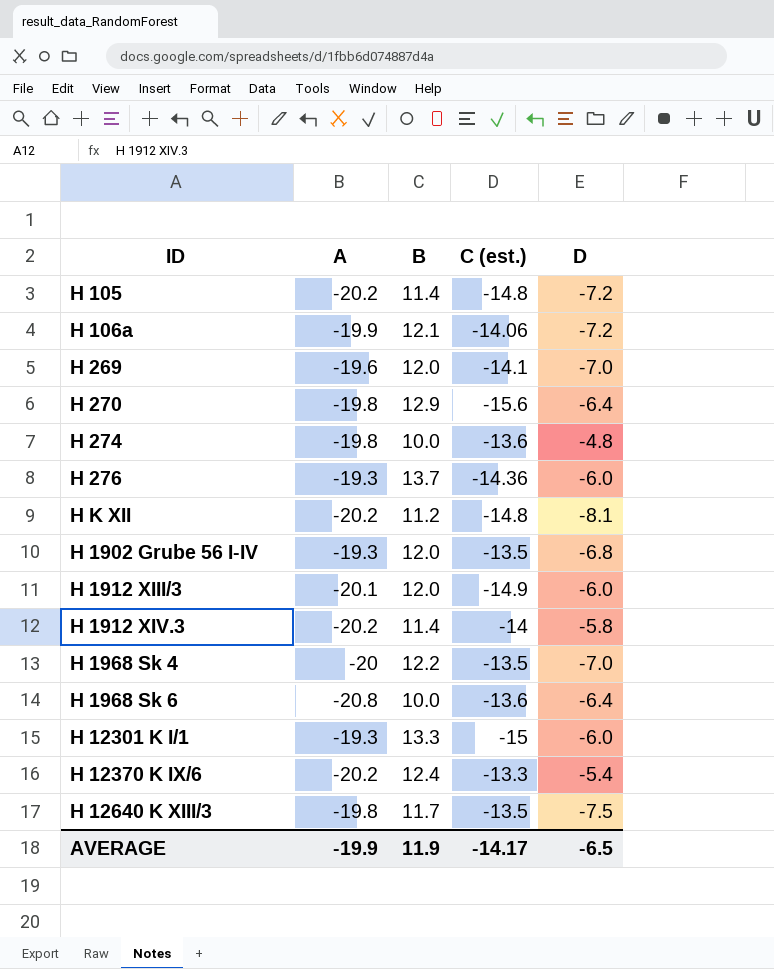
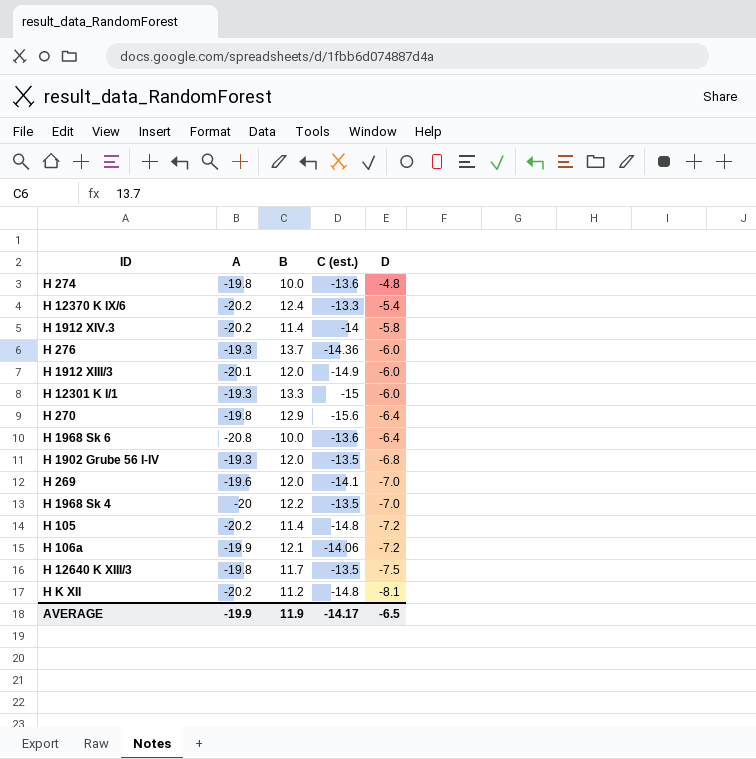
row order: none -> D descending

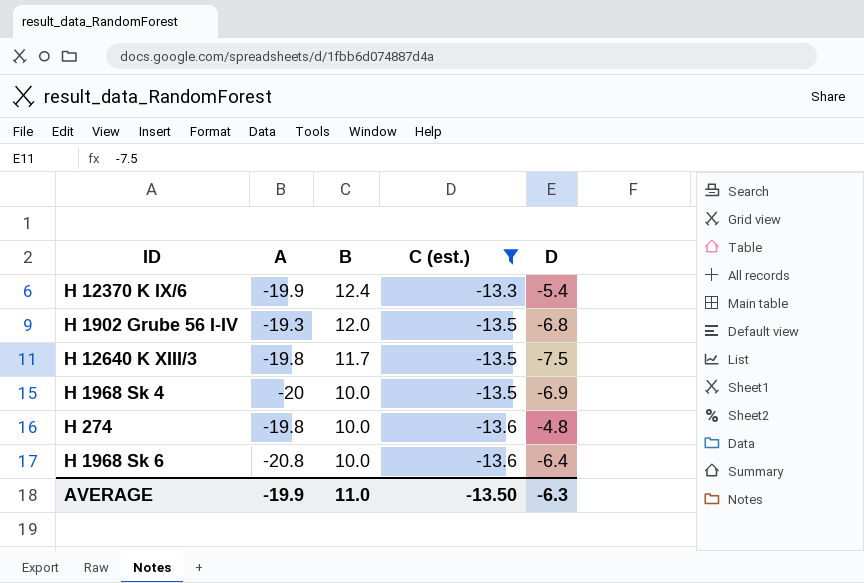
filter: none -> C (est.) >= -13.6
row order: D descending -> B descending
H 12370 K IX/6 | A: -20.2 -> -19.9
H 1968 Sk 4 | B: 12.2 -> 10.0
H 1968 Sk 4 | D: -7.0 -> -6.9
AVERAGE | B: 11.9 -> 11.0
AVERAGE | C (est.): -14.17 -> -13.50
AVERAGE | D: -6.5 -> -6.3

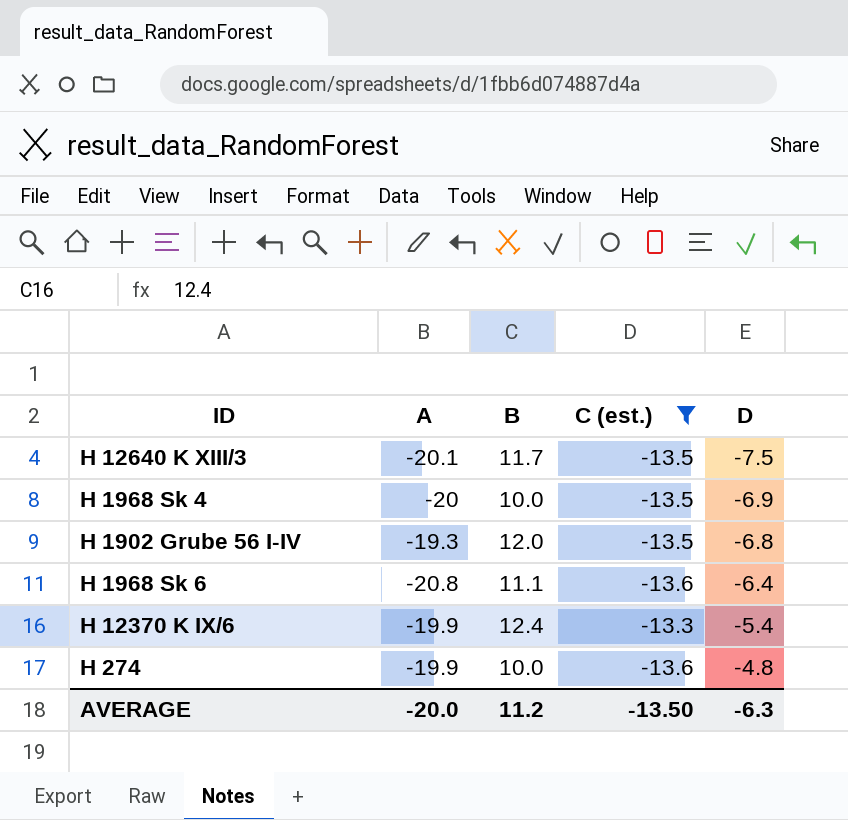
row order: B descending -> D ascending
H 12640 K XIII/3 | A: -19.8 -> -20.1
H 1968 Sk 6 | B: 10.0 -> 11.1
H 274 | A: -19.8 -> -19.9
AVERAGE | A: -19.9 -> -20.0
AVERAGE | B: 11.0 -> 11.2

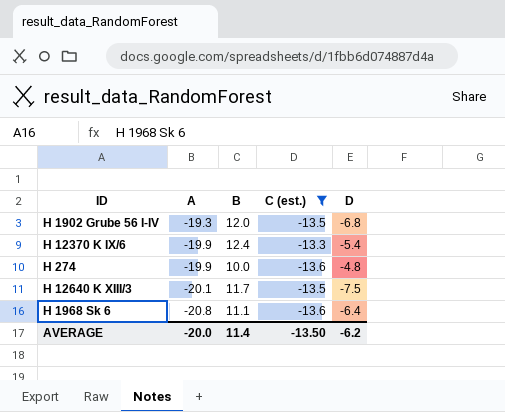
row order: D ascending -> A descending
row H 1968 Sk 4: -20 | 10.0 | -13.5 | -6.9 -> none
AVERAGE | B: 11.2 -> 11.4
AVERAGE | D: -6.3 -> -6.2

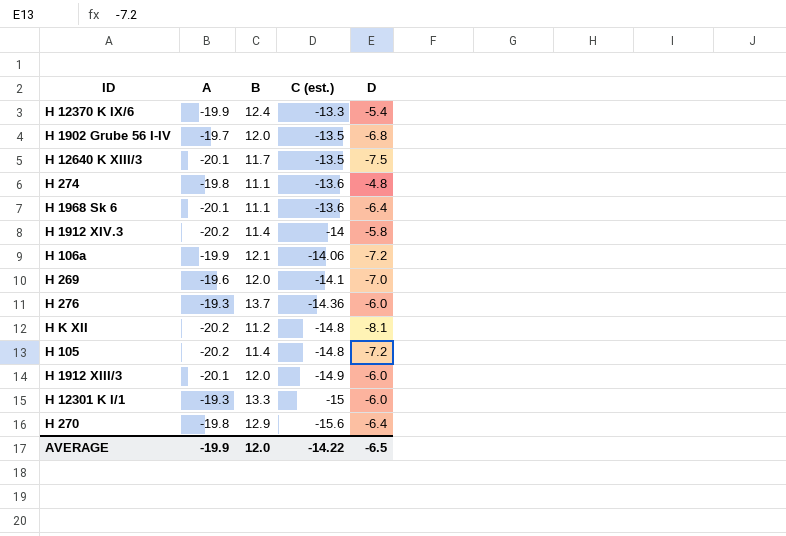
filter: C (est.) >= -13.6 -> none
row order: A descending -> C (est.) descending
H 1902 Grube 56 I-IV | A: -19.3 -> -19.7
H 274 | A: -19.9 -> -19.8
H 274 | B: 10.0 -> 11.1
H 1968 Sk 6 | A: -20.8 -> -20.1
AVERAGE | A: -20.0 -> -19.9
AVERAGE | B: 11.4 -> 12.0
AVERAGE | C (est.): -13.50 -> -14.22
AVERAGE | D: -6.2 -> -6.5

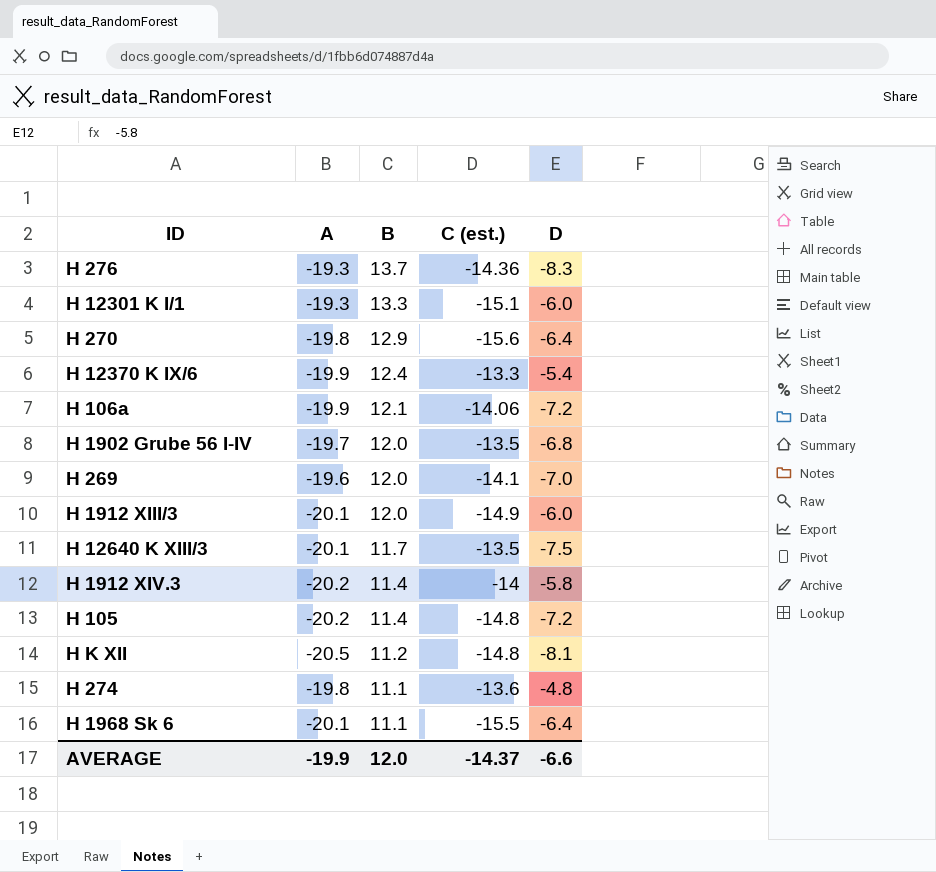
row order: C (est.) descending -> B descending
H 276 | D: -6.0 -> -8.3
H 12301 K I/1 | C (est.): -15 -> -15.1
H K XII | A: -20.2 -> -20.5
H 1968 Sk 6 | C (est.): -13.6 -> -15.5
AVERAGE | C (est.): -14.22 -> -14.37
AVERAGE | D: -6.5 -> -6.6

